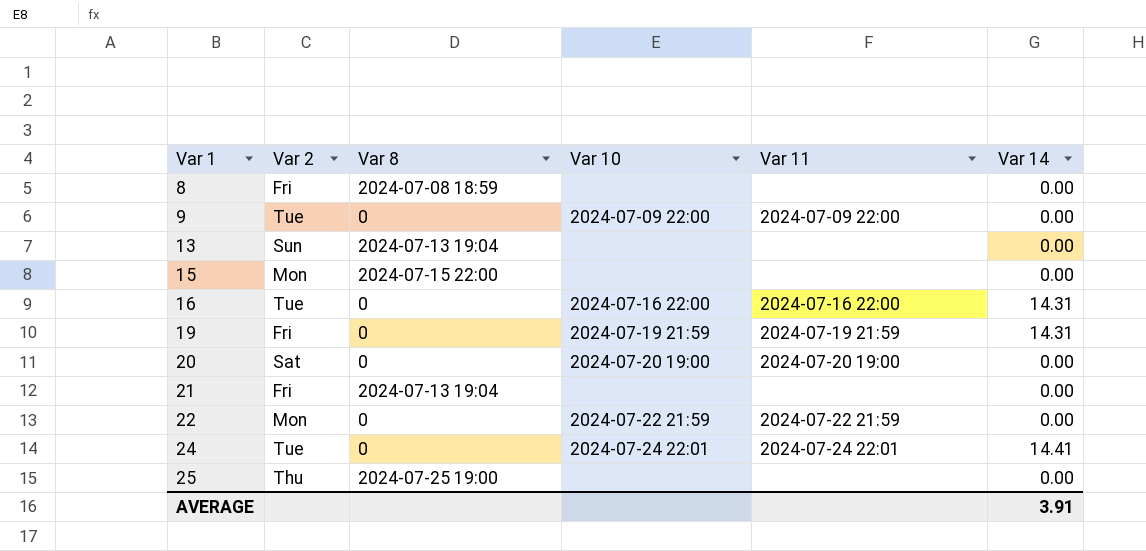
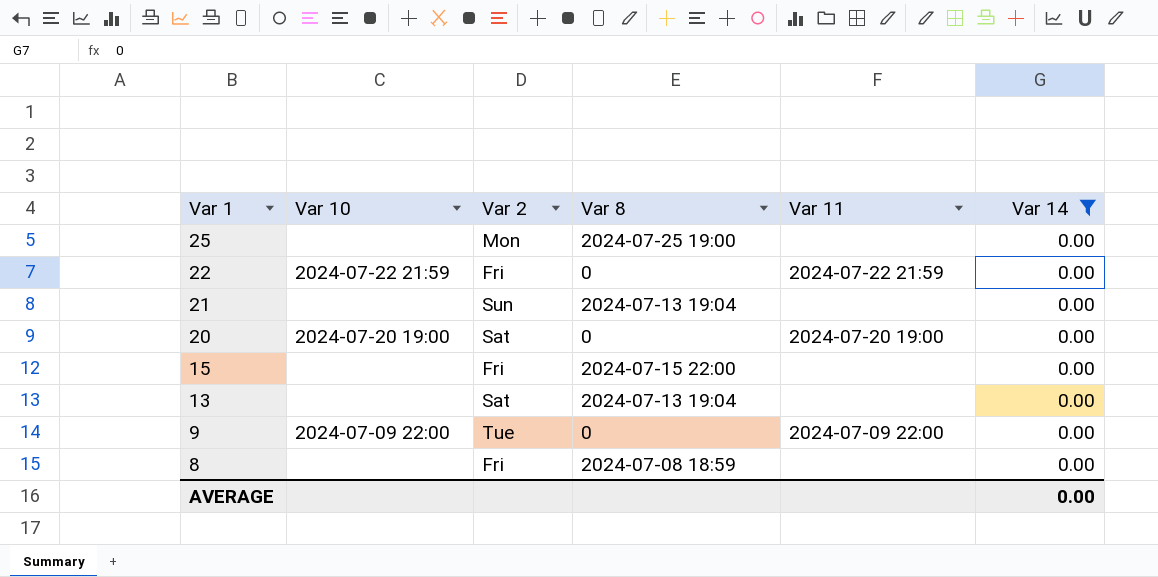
filter: none -> Var 14 = 0.00
row order: Var 1 ascending -> Var 1 descending
column Var 10 | position: 4 -> 2
25 | Var 2: Thu -> Mon
22 | Var 2: Mon -> Fri
21 | Var 2: Fri -> Sun
15 | Var 2: Mon -> Fri
13 | Var 2: Sun -> Sat
AVERAGE | Var 14: 3.91 -> 0.00

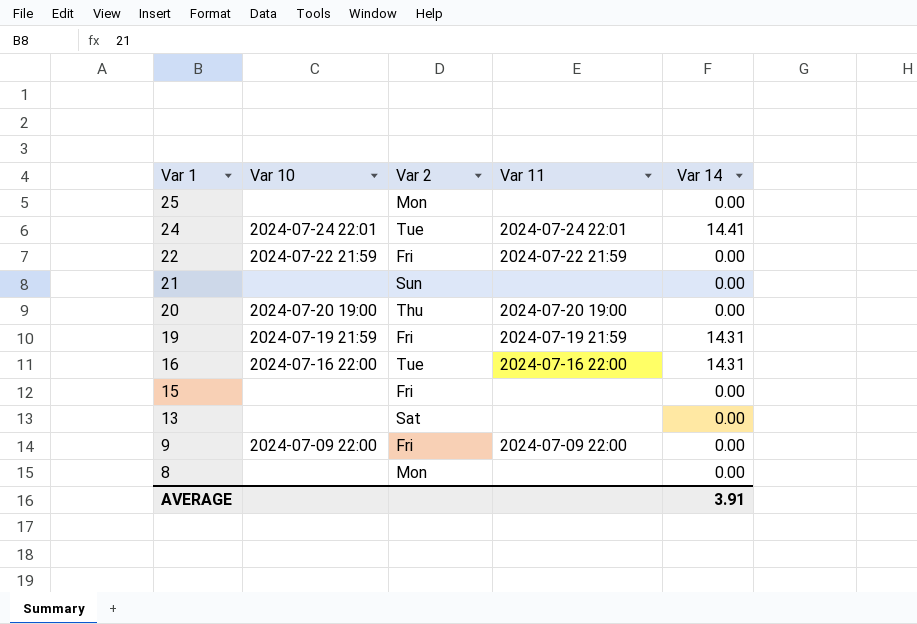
filter: Var 14 = 0.00 -> none
column Var 8 | position: 4 -> none
20 | Var 2: Sat -> Thu
9 | Var 2: Tue -> Fri
8 | Var 2: Fri -> Mon
AVERAGE | Var 14: 0.00 -> 3.91

